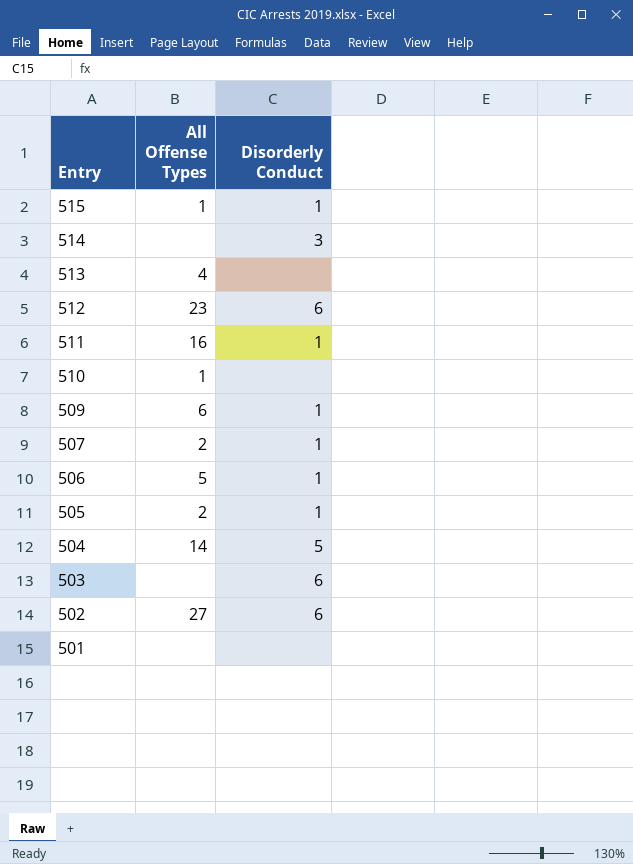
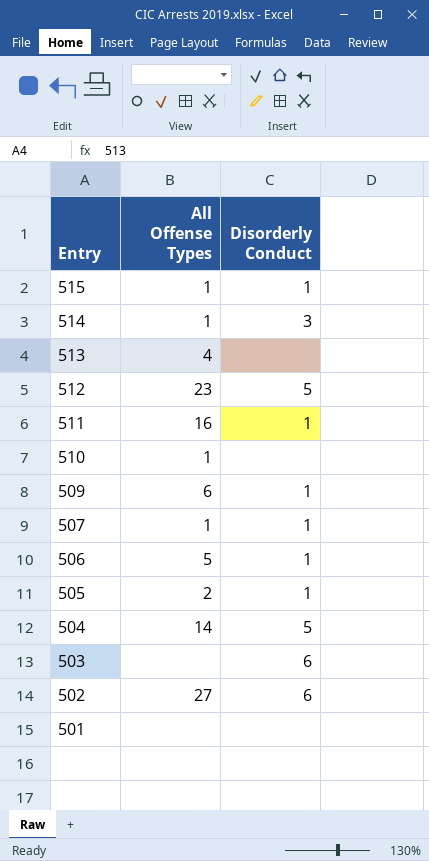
514 | All Offense Types: none -> 1
512 | Disorderly Conduct: 6 -> 5
507 | All Offense Types: 2 -> 1

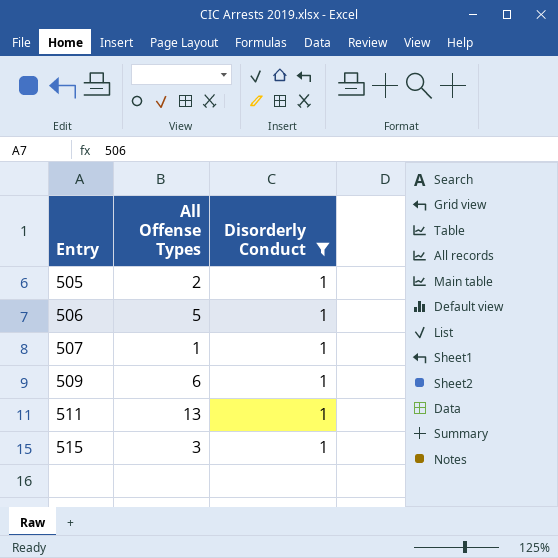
filter: none -> Disorderly Conduct = 1
row order: Entry descending -> Entry ascending
511 | All Offense Types: 16 -> 13
515 | All Offense Types: 1 -> 3

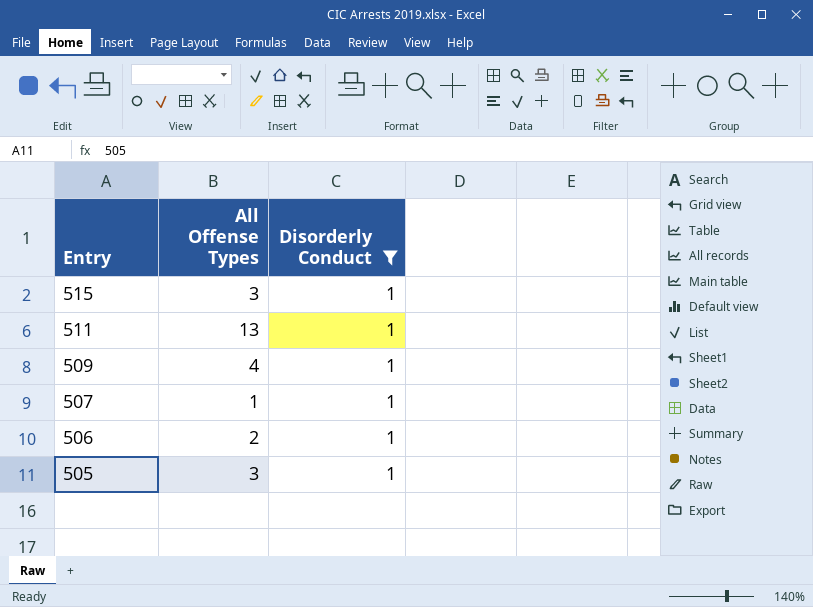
row order: Entry ascending -> Entry descending
509 | All Offense Types: 6 -> 4
506 | All Offense Types: 5 -> 2
505 | All Offense Types: 2 -> 3

